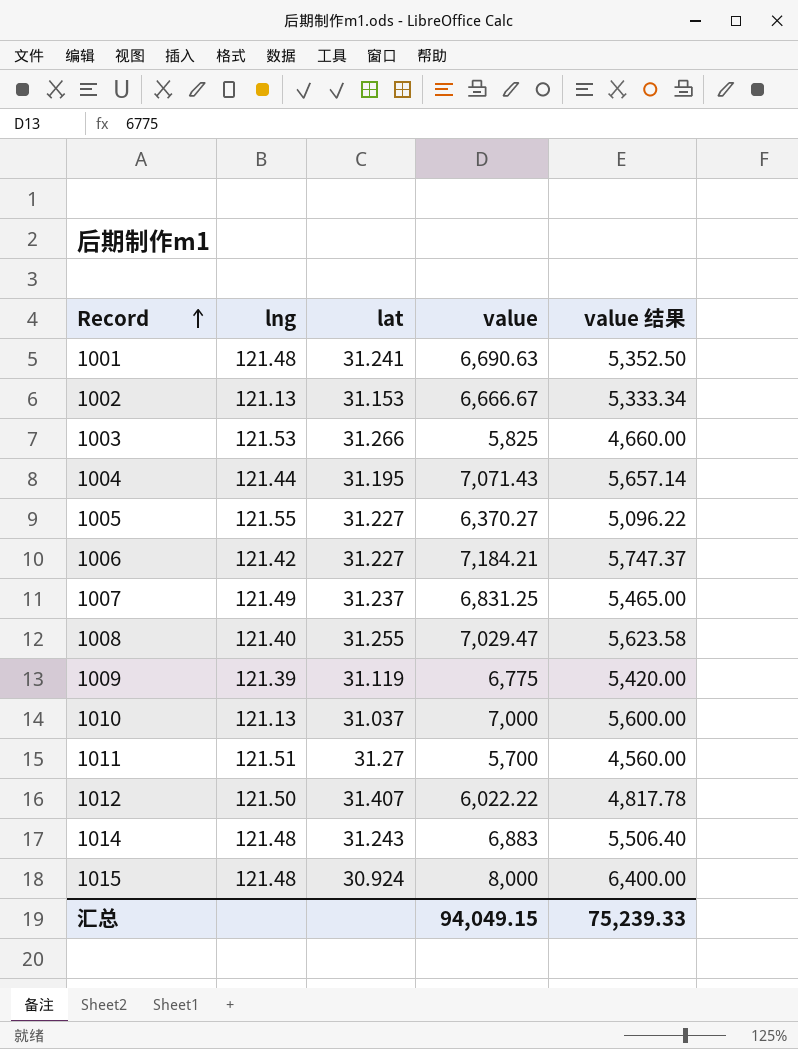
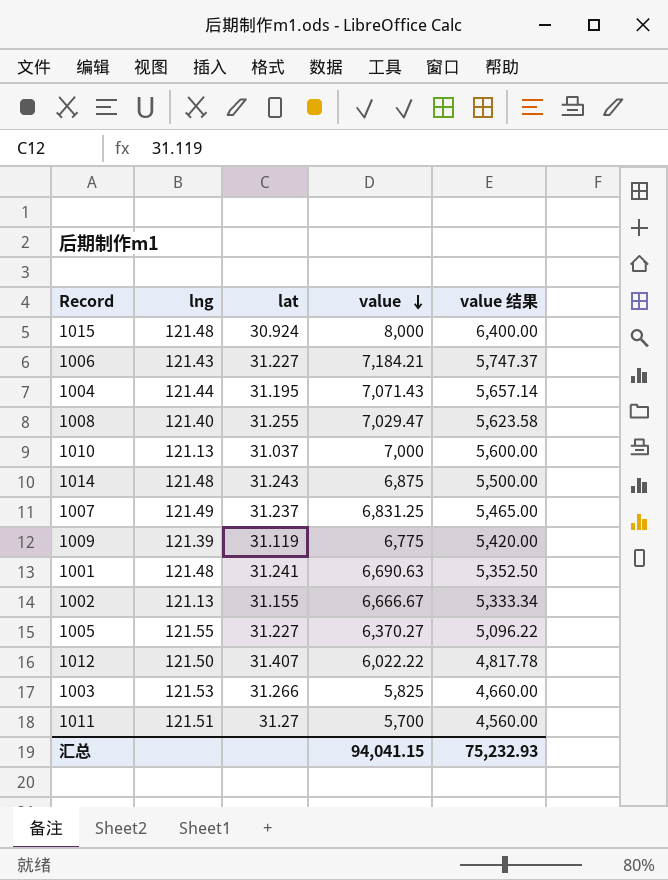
row order: Record ascending -> value descending
1006 | lng: 121.42 -> 121.43
1014 | value: 6,883 -> 6,875
1014 | value 结果: 5,506.40 -> 5,500.00
1002 | lat: 31.153 -> 31.155
汇总 | value: 94,049.15 -> 94,041.15
汇总 | value 结果: 75,239.33 -> 75,232.93

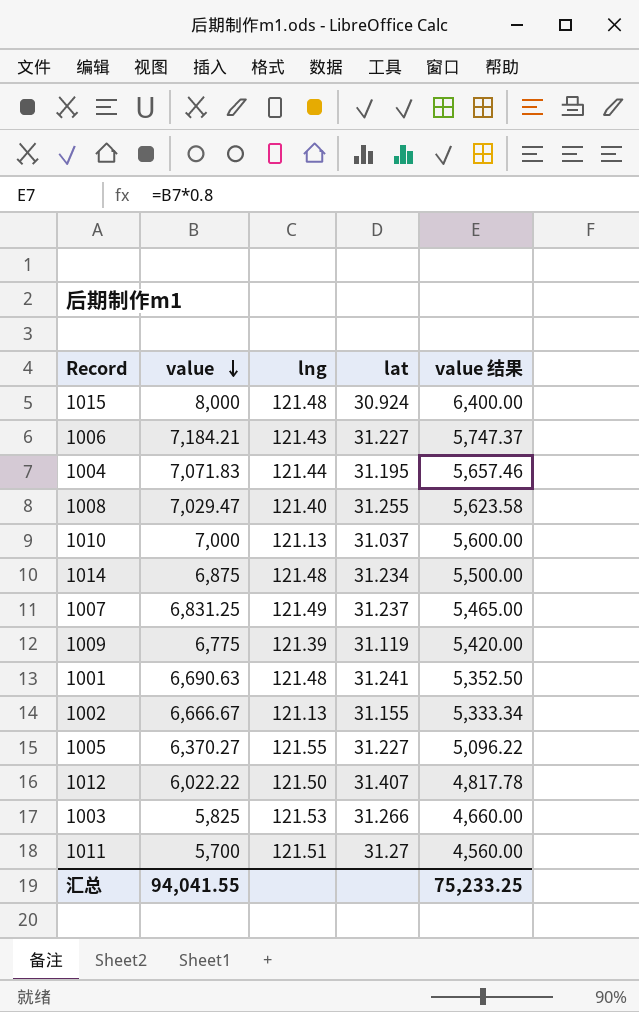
column value | position: 4 -> 2
1004 | value: 7,071.43 -> 7,071.83
1004 | value 结果: 5,657.14 -> 5,657.46
1014 | lat: 31.243 -> 31.234
汇总 | value: 94,041.15 -> 94,041.55
汇总 | value 结果: 75,232.93 -> 75,233.25

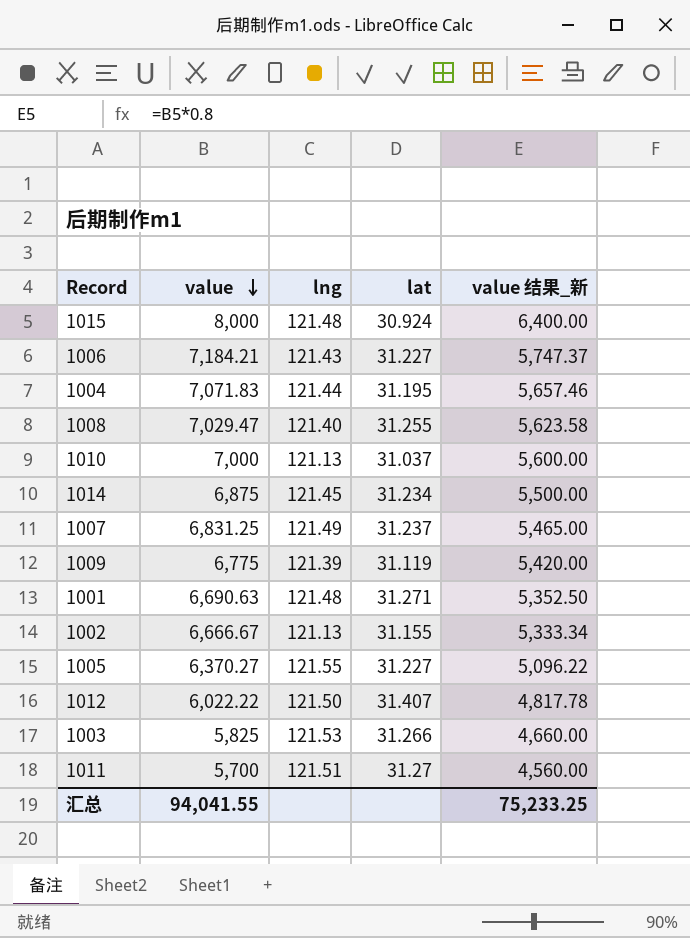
column name: value 结果 -> value 结果_新
1014 | lng: 121.48 -> 121.45
1001 | lat: 31.241 -> 31.271

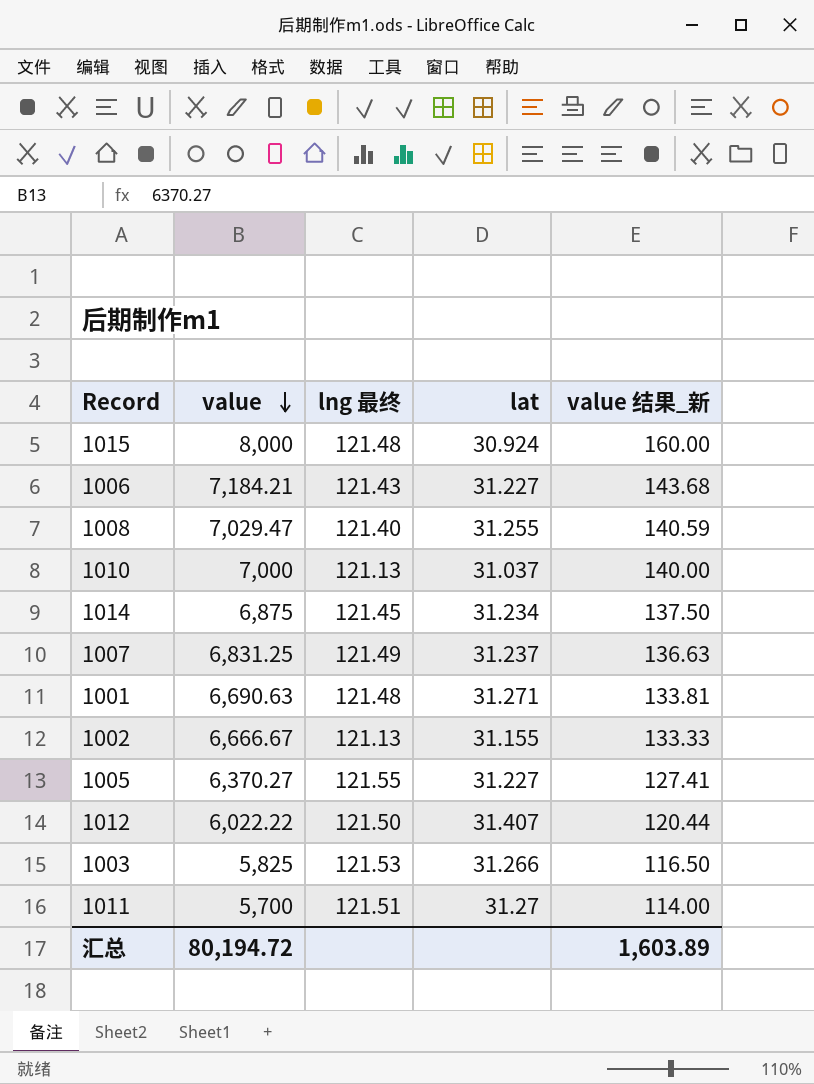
column name: lng -> lng 最终
column value 结果_新 | formula: [value] * 0.8 -> [value] * 0.02
row 1004: 7,071.83 | 121.44 | 31.195 | 5,657.46 -> none
row 1009: 6,775 | 121.39 | 31.119 | 5,420.00 -> none
汇总 | value: 94,041.55 -> 80,194.72
汇总 | value 结果_新: 75,233.25 -> 1,603.89

